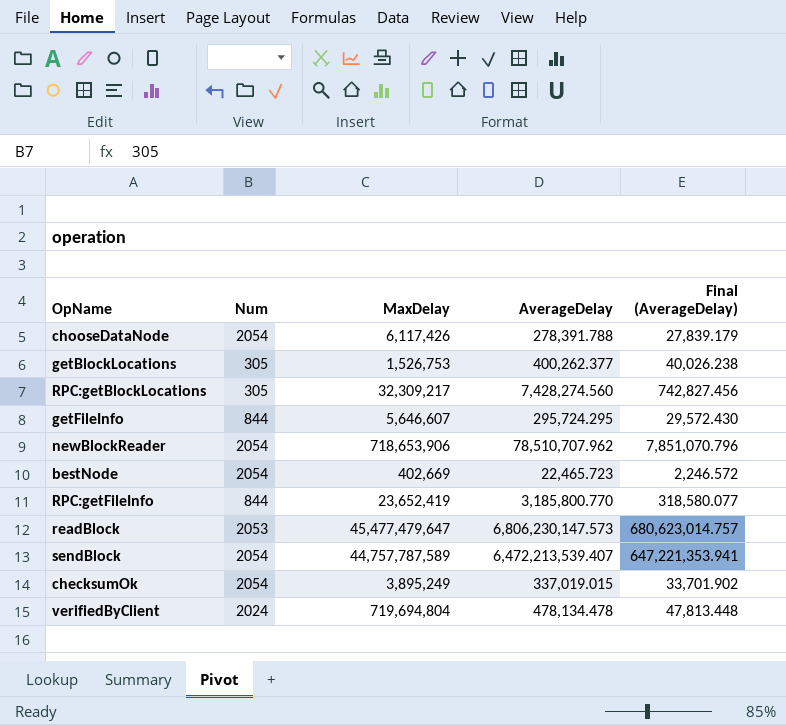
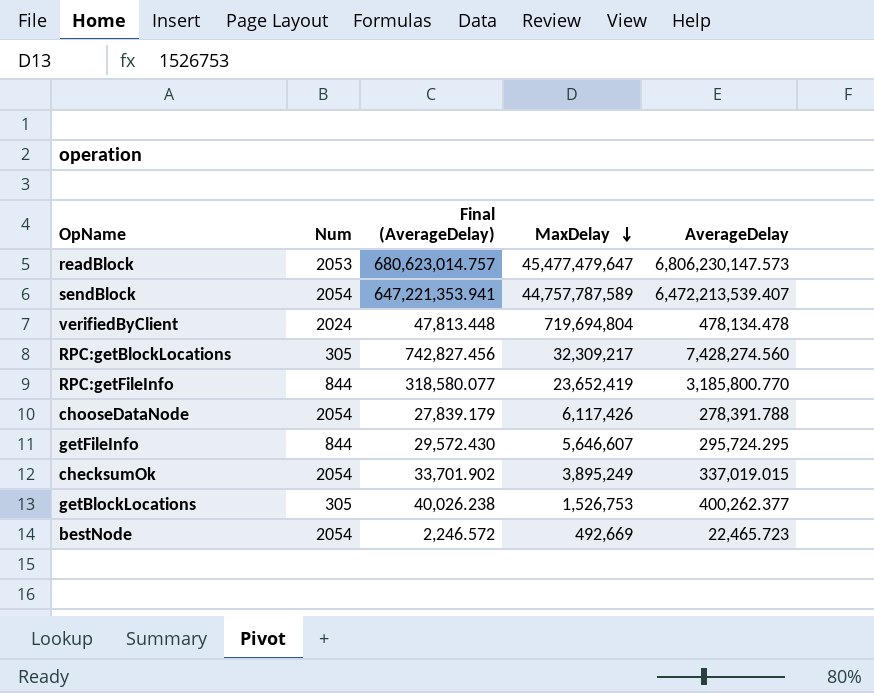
row order: none -> MaxDelay descending
column Final (AverageDelay) | position: 5 -> 3
row newBlockReader: 2054 | 718,653,906 | 78,510,707.962 | 7,851,070.796 -> none
bestNode | MaxDelay: 402,669 -> 492,669

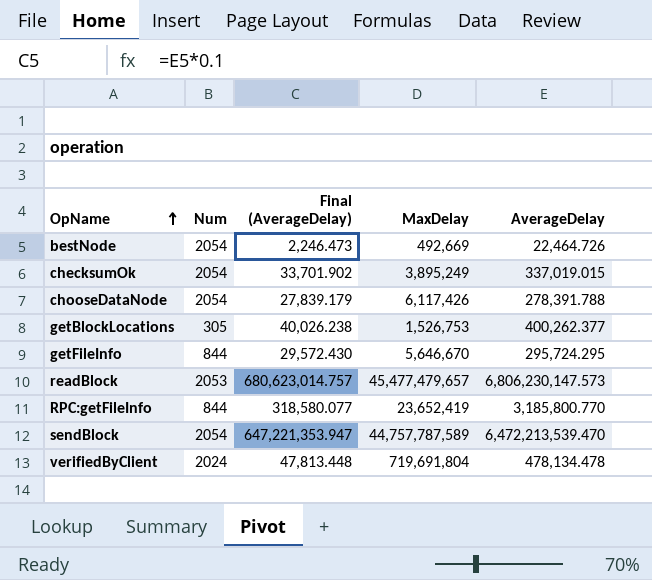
row order: MaxDelay descending -> OpName ascending
row RPC:getBlockLocations: 305 | 742,827.456 | 32,309,217 | 7,428,274.560 -> none
bestNode | Final (AverageDelay): 2,246.572 -> 2,246.473
bestNode | AverageDelay: 22,465.723 -> 22,464.726
getFileInfo | MaxDelay: 5,646,607 -> 5,646,670
readBlock | MaxDelay: 45,477,479,647 -> 45,477,479,657
sendBlock | Final (AverageDelay): 647,221,353.941 -> 647,221,353.947
sendBlock | AverageDelay: 6,472,213,539.407 -> 6,472,213,539.470
verifiedByClient | MaxDelay: 719,694,804 -> 719,691,804

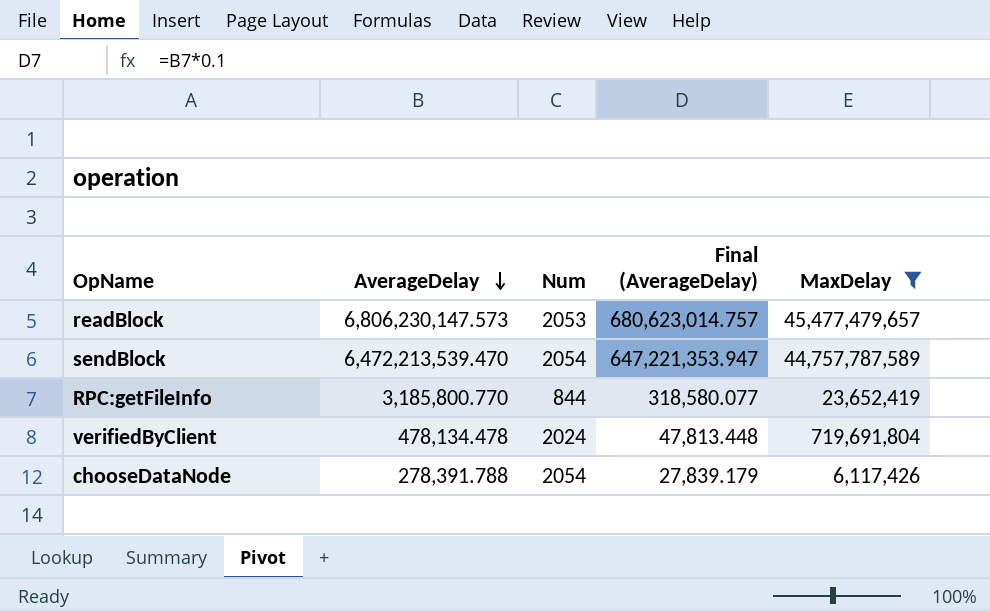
filter: none -> MaxDelay >= 6,117,426
row order: OpName ascending -> AverageDelay descending
column AverageDelay | position: 5 -> 2

